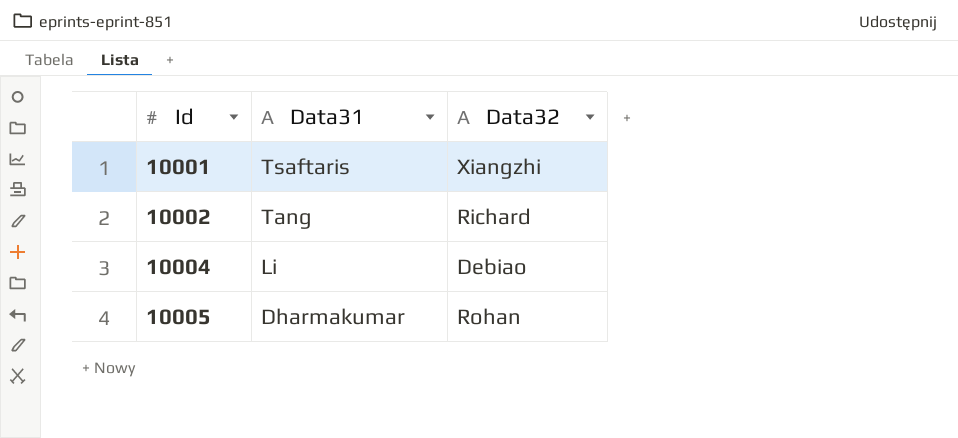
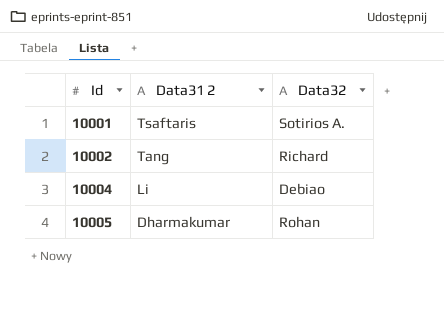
column name: Data31 -> Data31 2
10001 | Data32: Xiangzhi -> Sotirios A.

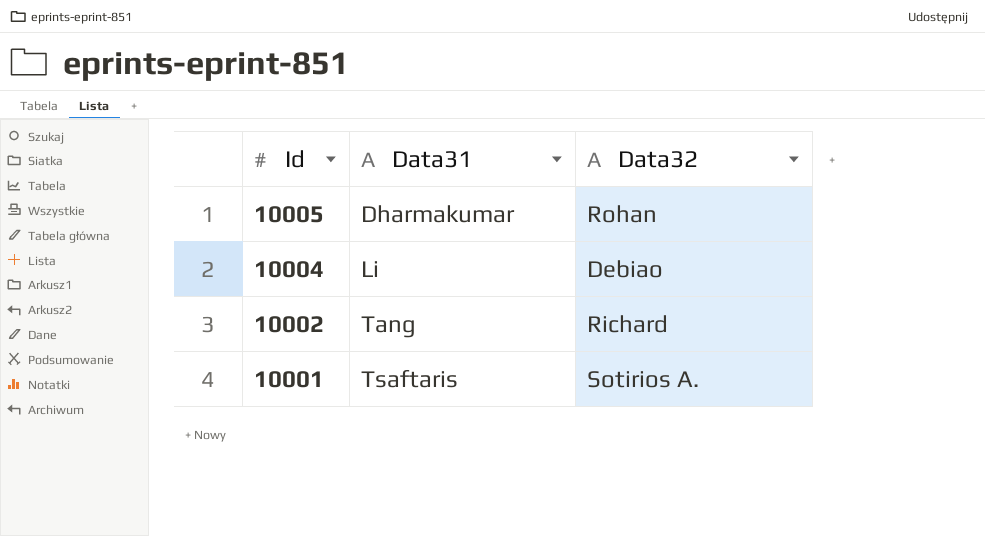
row order: Id ascending -> Id descending
column name: Data31 2 -> Data31

